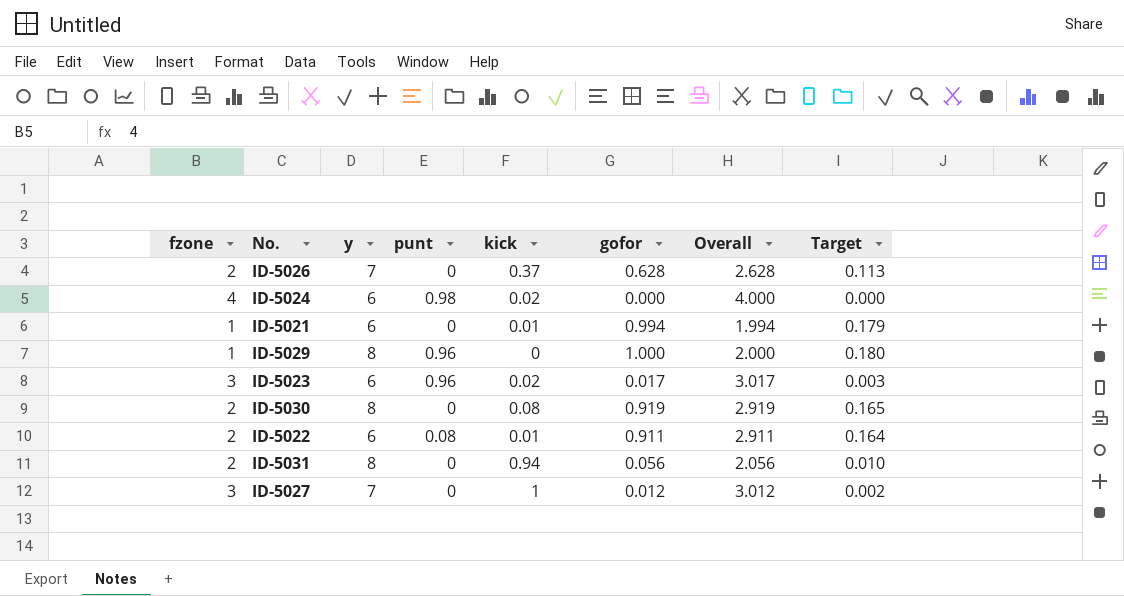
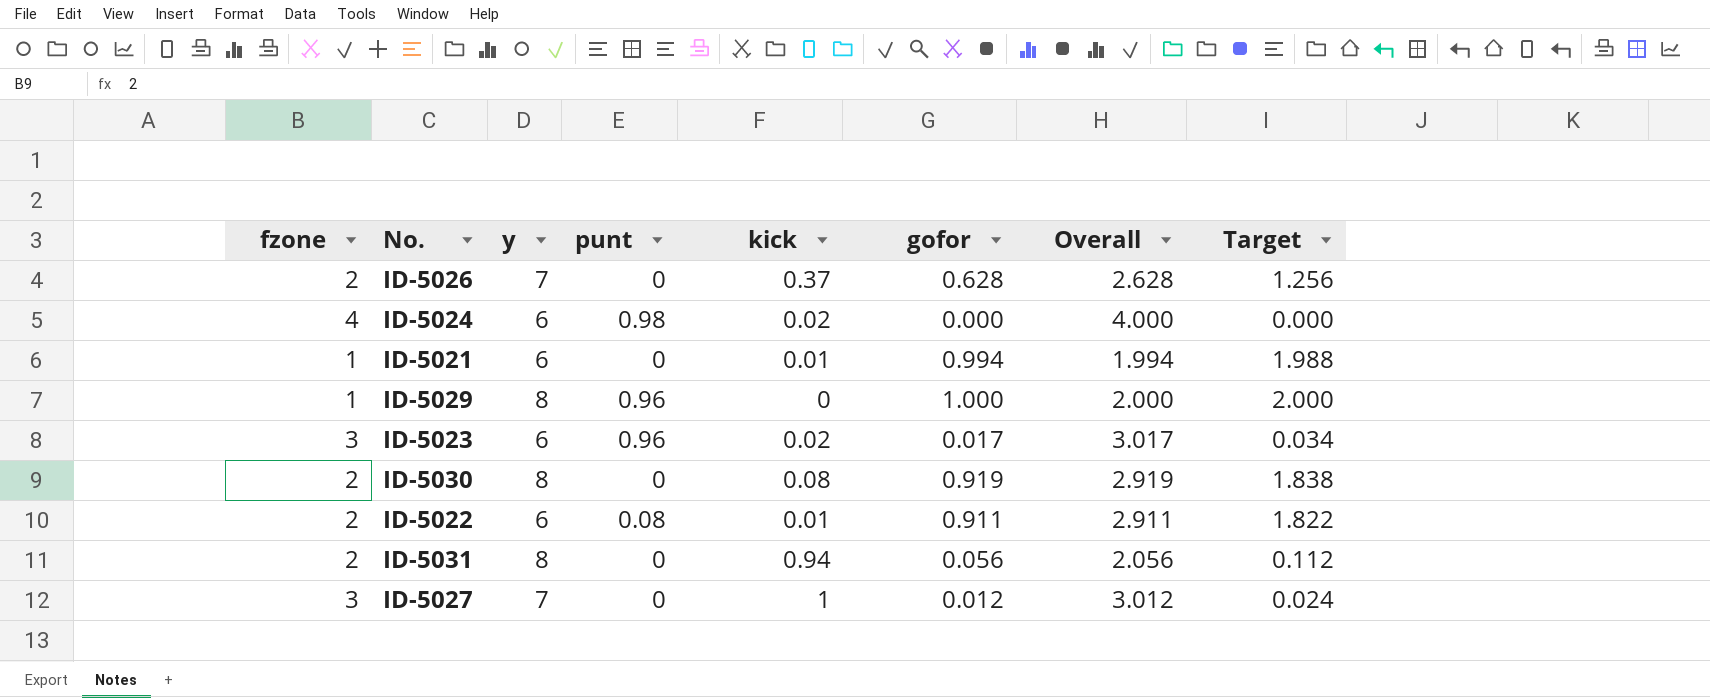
column Target | formula: [gofor] * 0.18 -> [gofor] * 2

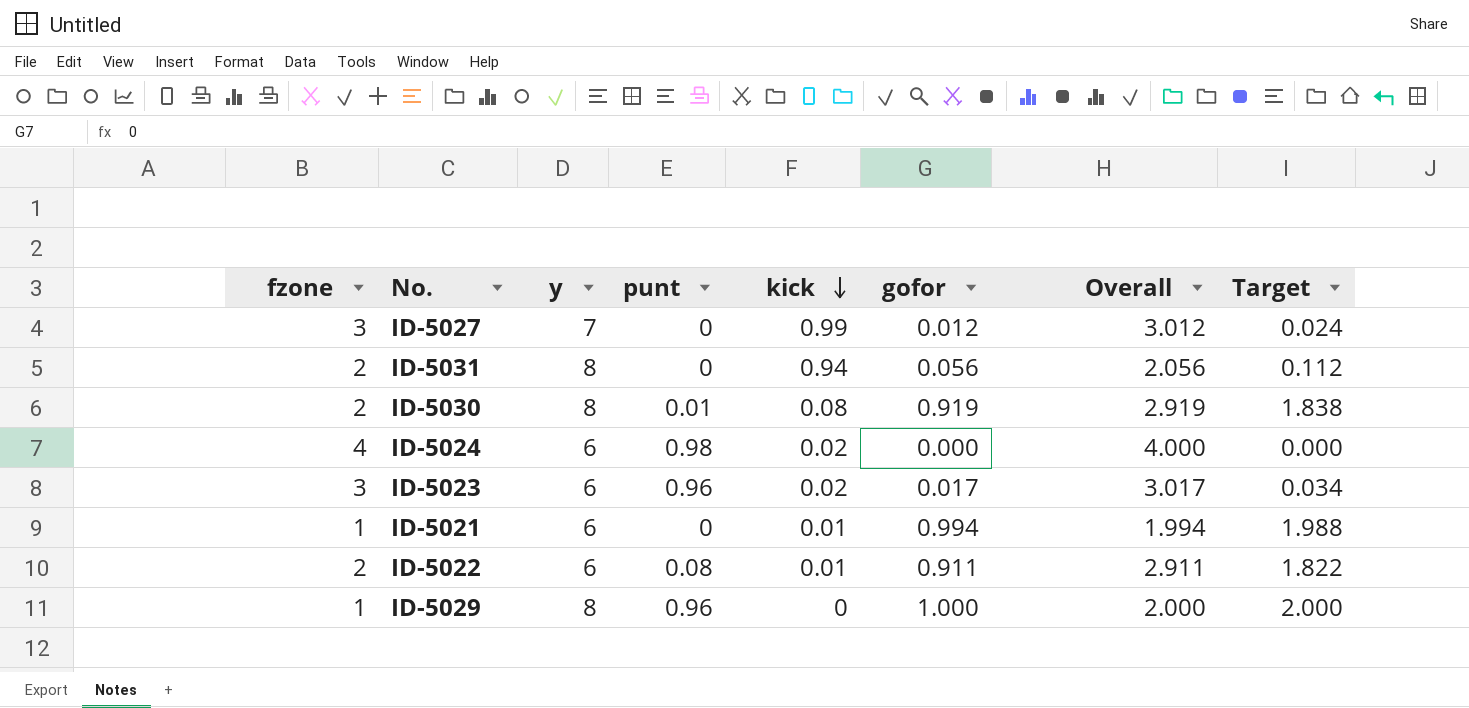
row order: none -> kick descending
row ID-5026: 2 | 7 | 0 | 0.37 | 0.628 | 2.628 | 1.256 -> none
ID-5027 | kick: 1 -> 0.99
ID-5030 | punt: 0 -> 0.01

